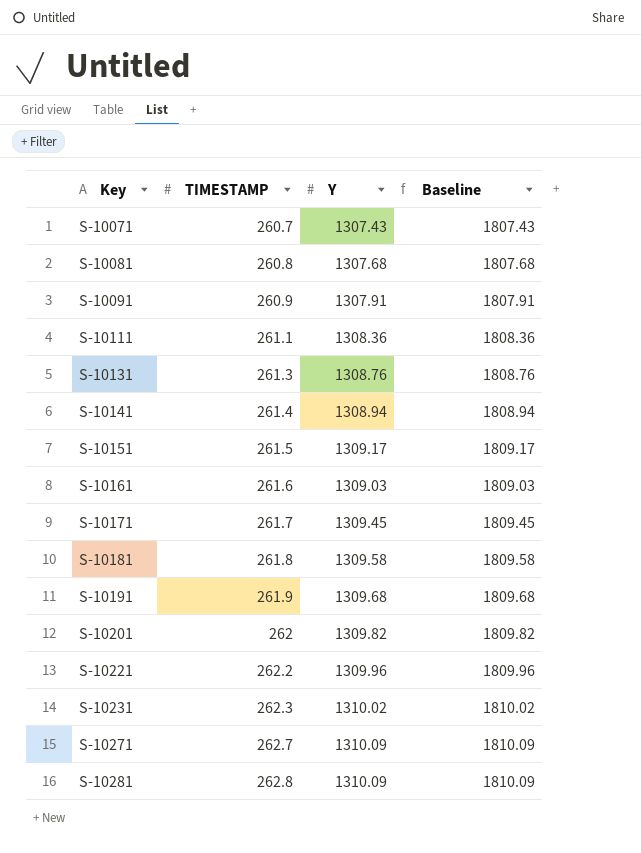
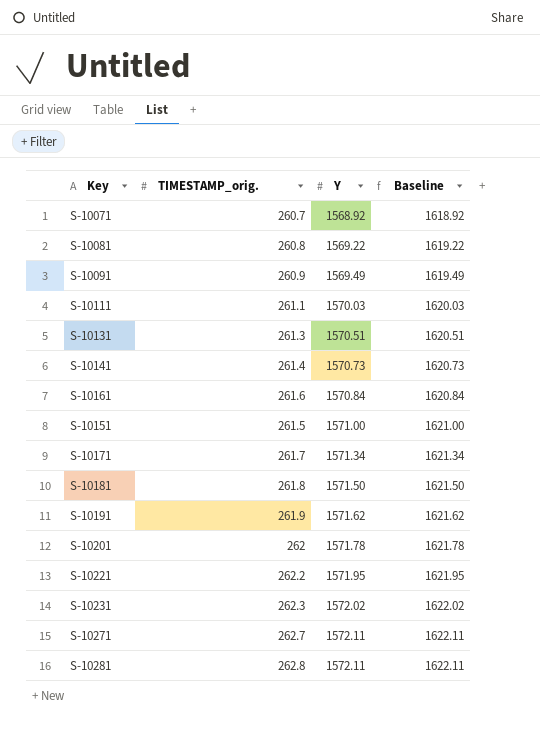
row order: Key ascending -> Y ascending
column name: TIMESTAMP -> TIMESTAMP_orig.
column Baseline | formula: [Y] + 500 -> [Y] + 50
S-10071 | Y: 1307.43 -> 1568.92
S-10081 | Y: 1307.68 -> 1569.22
S-10091 | Y: 1307.91 -> 1569.49
S-10111 | Y: 1308.36 -> 1570.03
S-10131 | Y: 1308.76 -> 1570.51
S-10141 | Y: 1308.94 -> 1570.73
S-10161 | Y: 1309.03 -> 1570.84
S-10151 | Y: 1309.17 -> 1571.00
S-10171 | Y: 1309.45 -> 1571.34
S-10181 | Y: 1309.58 -> 1571.50
S-10191 | Y: 1309.68 -> 1571.62
S-10201 | Y: 1309.82 -> 1571.78
S-10221 | Y: 1309.96 -> 1571.95
S-10231 | Y: 1310.02 -> 1572.02
S-10271 | Y: 1310.09 -> 1572.11
S-10281 | Y: 1310.09 -> 1572.11

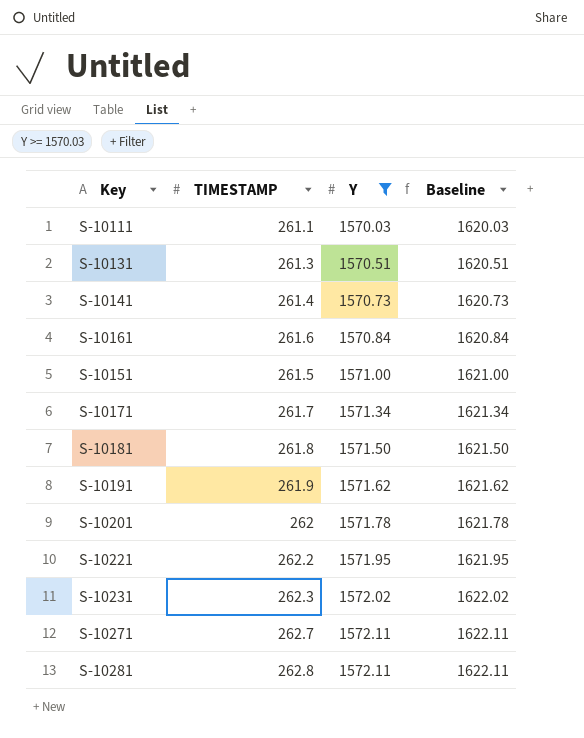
filter: none -> Y >= 1570.03
column name: TIMESTAMP_orig. -> TIMESTAMP

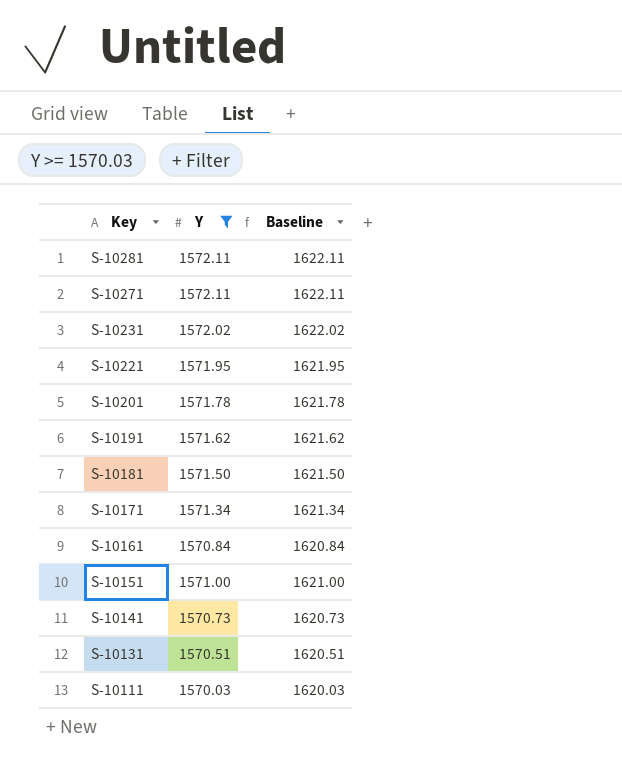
row order: Y ascending -> Key descending
column TIMESTAMP | position: 2 -> none

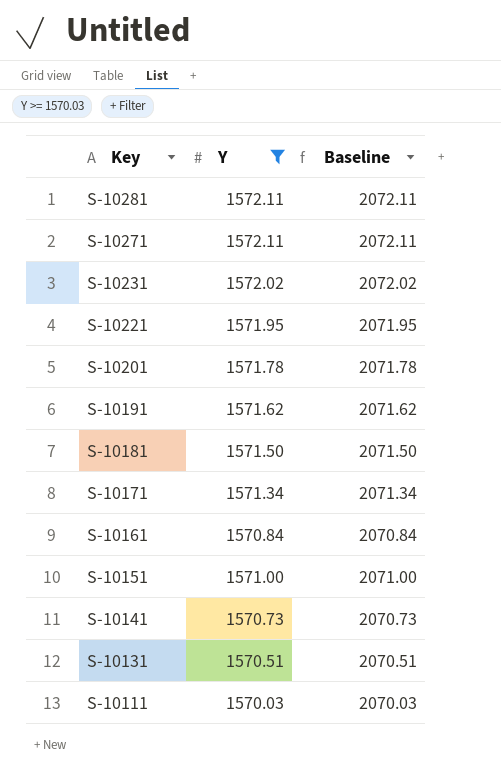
column Baseline | formula: [Y] + 50 -> [Y] + 500

